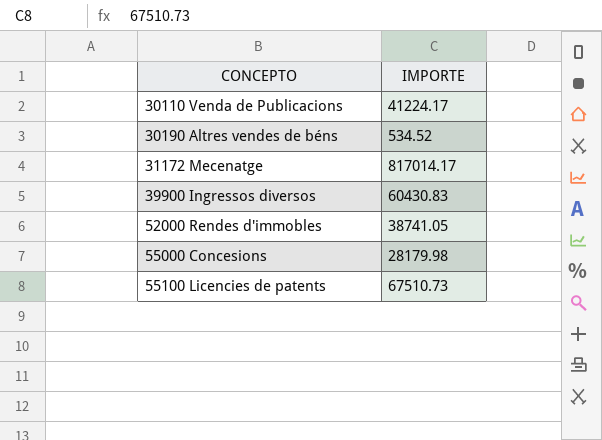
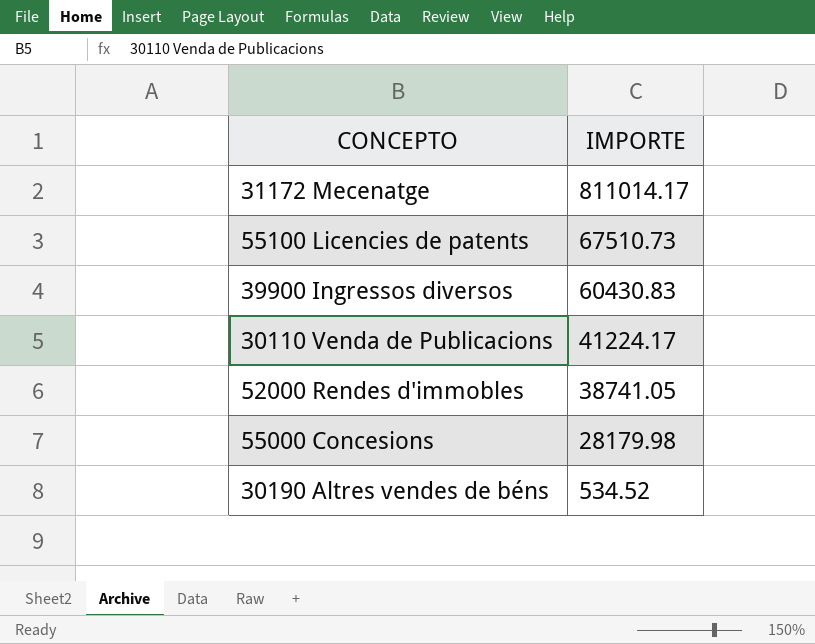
row order: CONCEPTO ascending -> IMPORTE descending
31172 Mecenatge | IMPORTE: 817014.17 -> 811014.17

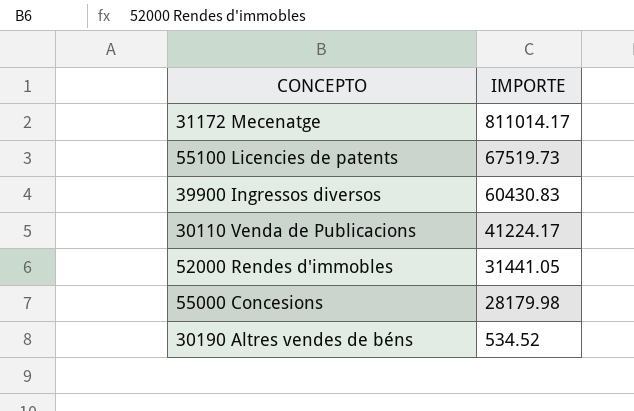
55100 Licencies de patents | IMPORTE: 67510.73 -> 67519.73
52000 Rendes d'immobles | IMPORTE: 38741.05 -> 31441.05

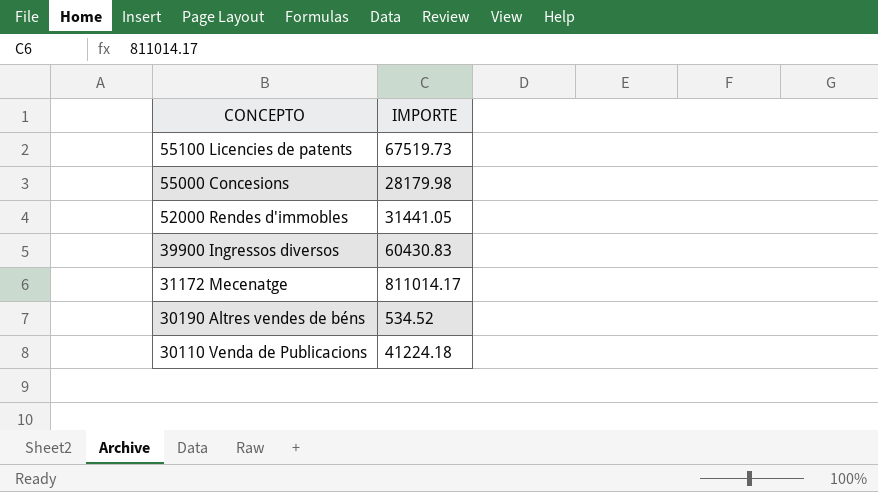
row order: IMPORTE descending -> CONCEPTO descending
30110 Venda de Publicacions | IMPORTE: 41224.17 -> 41224.18

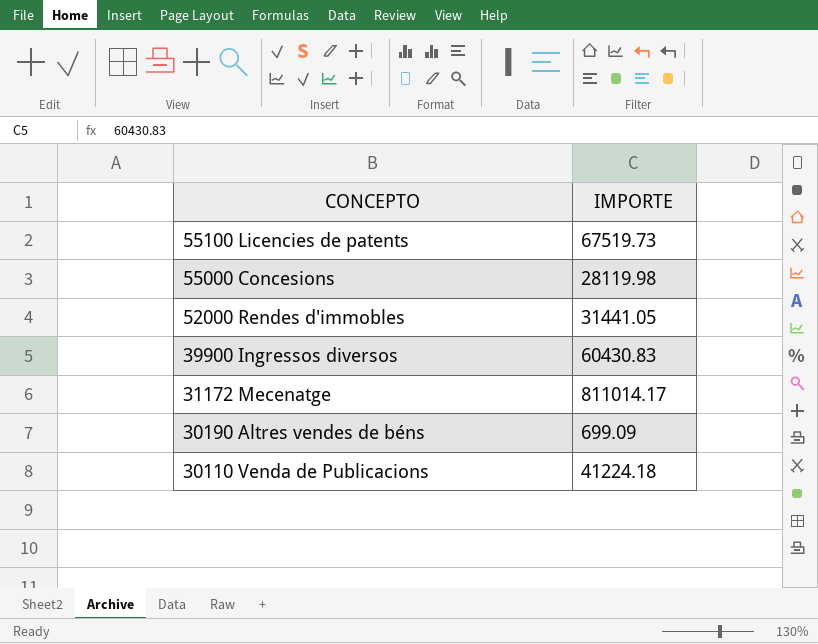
55000 Concesions | IMPORTE: 28179.98 -> 28119.98
30190 Altres vendes de béns | IMPORTE: 534.52 -> 699.09

